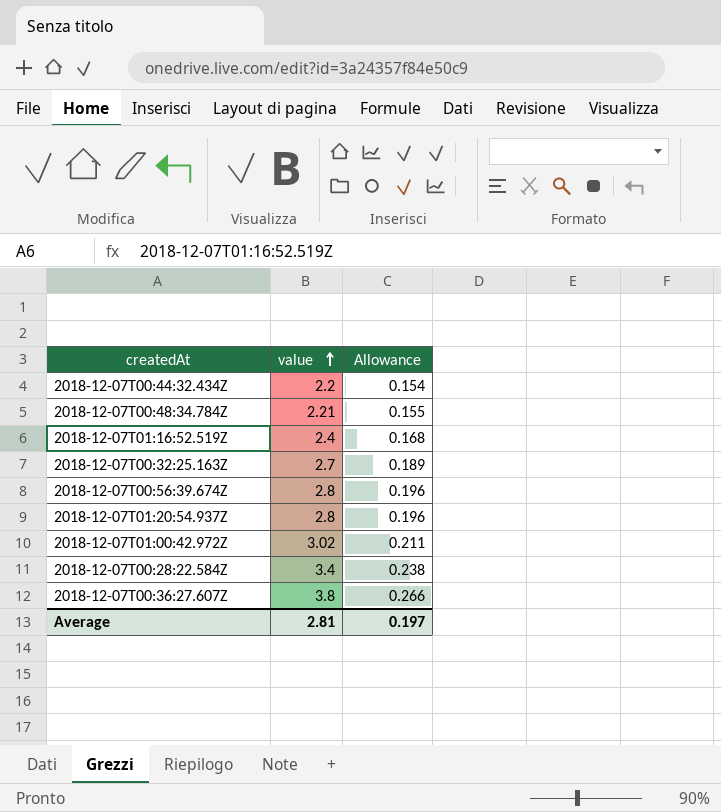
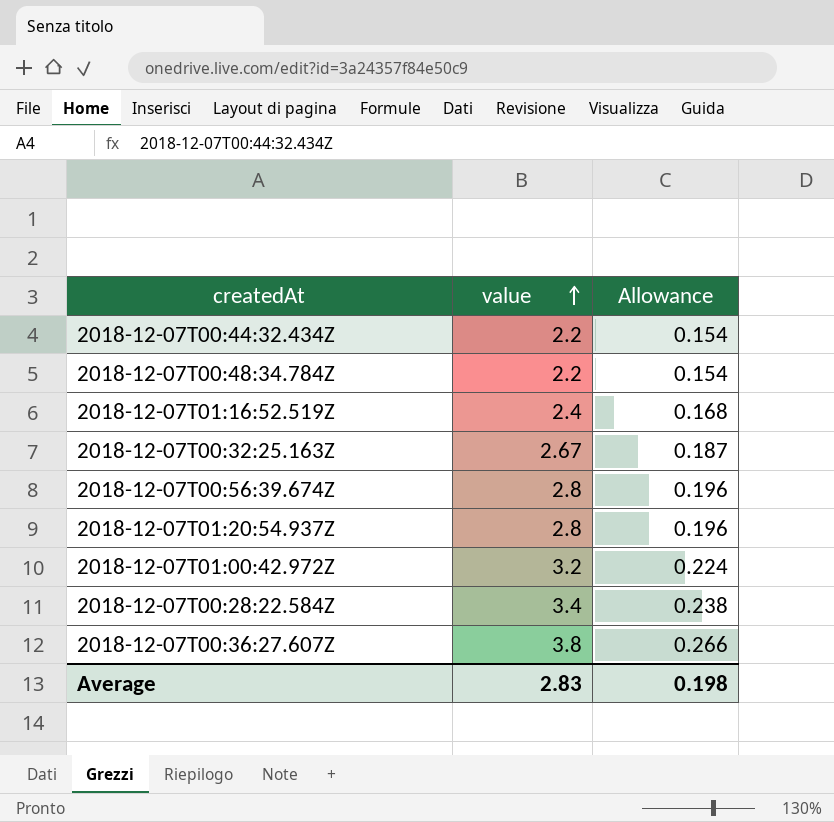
2018-12-07T00:48:34.784Z | value: 2.21 -> 2.2
2018-12-07T00:48:34.784Z | Allowance: 0.155 -> 0.154
2018-12-07T00:32:25.163Z | value: 2.7 -> 2.67
2018-12-07T00:32:25.163Z | Allowance: 0.189 -> 0.187
2018-12-07T01:00:42.972Z | value: 3.02 -> 3.2
2018-12-07T01:00:42.972Z | Allowance: 0.211 -> 0.224
Average | value: 2.81 -> 2.83
Average | Allowance: 0.197 -> 0.198

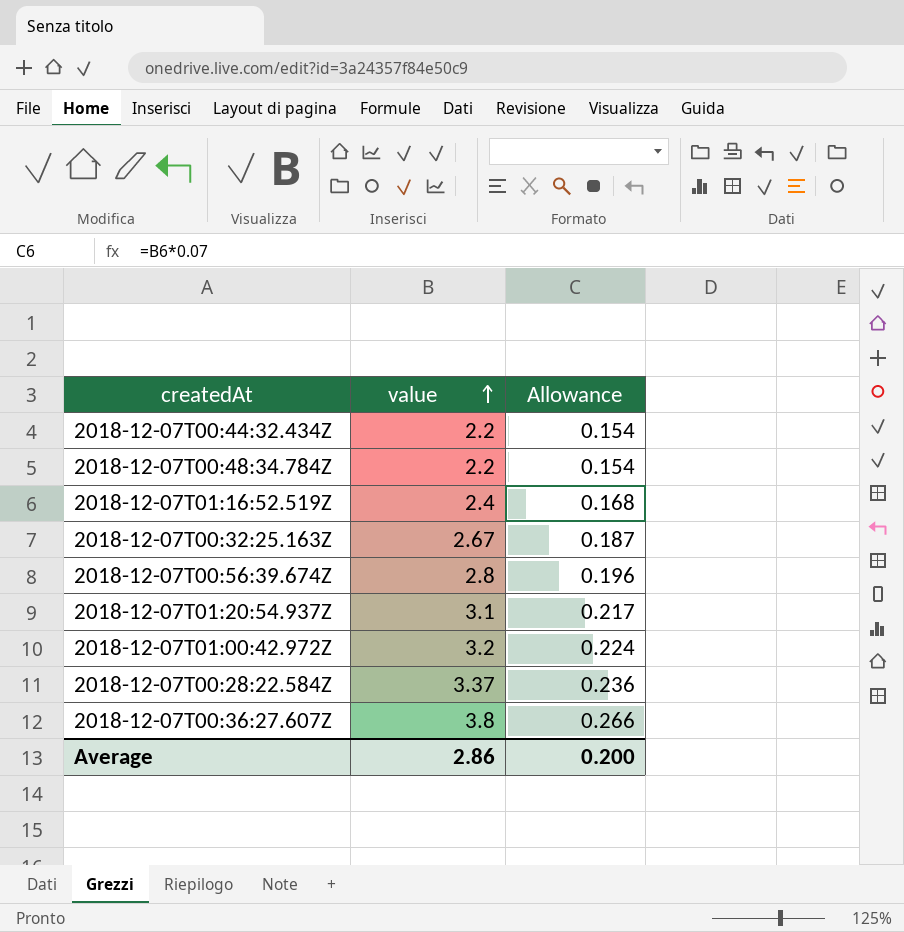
2018-12-07T01:20:54.937Z | value: 2.8 -> 3.1
2018-12-07T01:20:54.937Z | Allowance: 0.196 -> 0.217
2018-12-07T00:28:22.584Z | value: 3.4 -> 3.37
2018-12-07T00:28:22.584Z | Allowance: 0.238 -> 0.236
Average | value: 2.83 -> 2.86
Average | Allowance: 0.198 -> 0.200

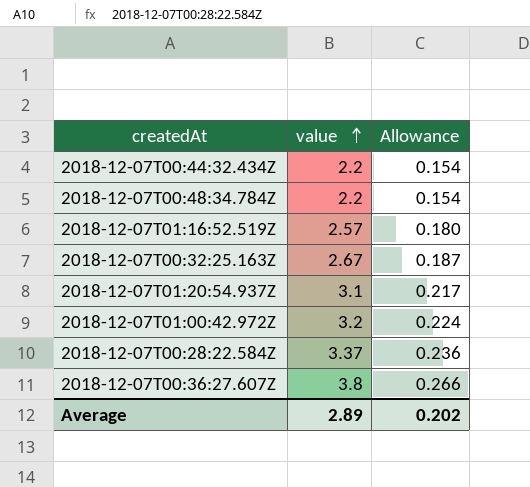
row 2018-12-07T00:56:39.674Z: 2.8 | 0.196 -> none
2018-12-07T01:16:52.519Z | value: 2.4 -> 2.57
2018-12-07T01:16:52.519Z | Allowance: 0.168 -> 0.180
Average | value: 2.86 -> 2.89
Average | Allowance: 0.200 -> 0.202

